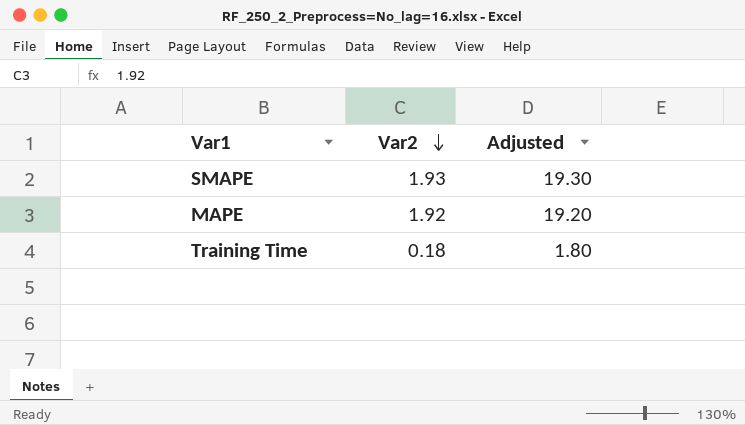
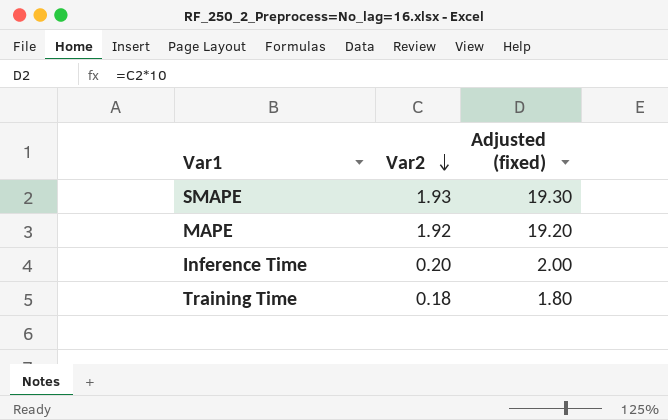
column name: Adjusted -> Adjusted (fixed)
row Inference Time: none -> 0.20 | 2.00

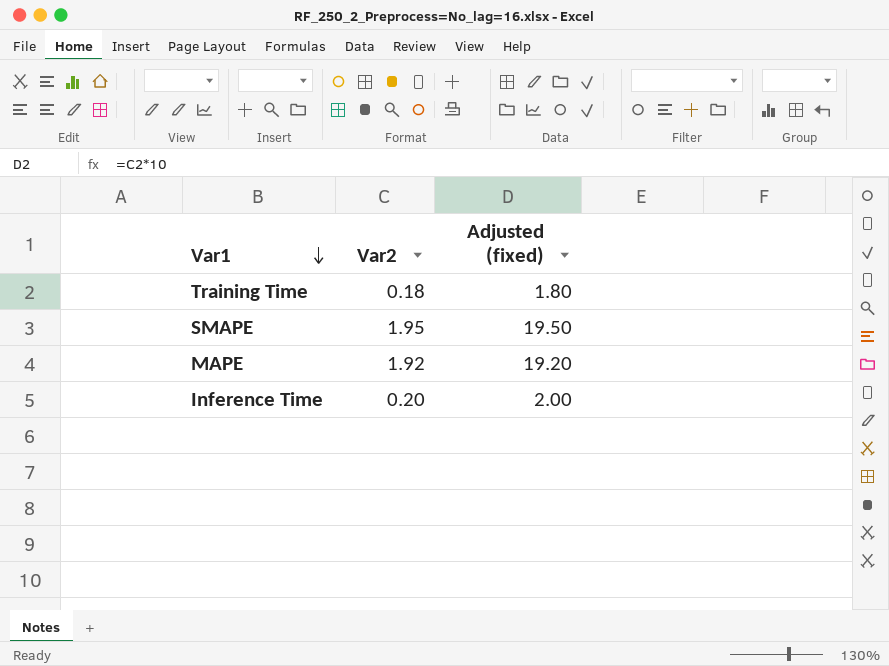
row order: Var2 descending -> Var1 descending
SMAPE | Var2: 1.93 -> 1.95
SMAPE | Adjusted (fixed): 19.30 -> 19.50

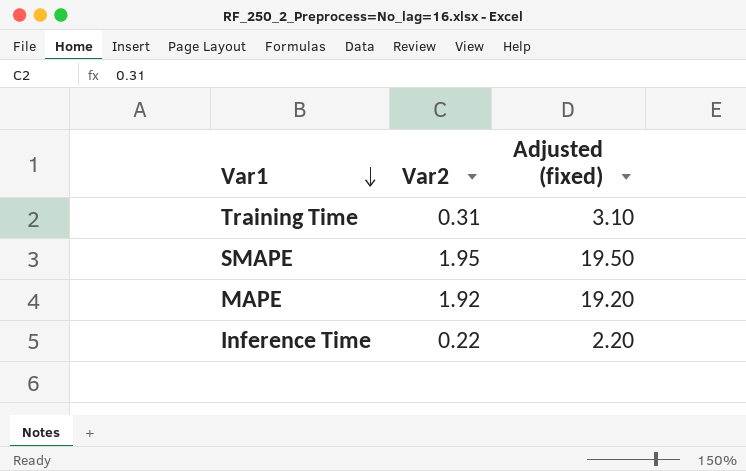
Training Time | Var2: 0.18 -> 0.31
Training Time | Adjusted (fixed): 1.80 -> 3.10
Inference Time | Var2: 0.20 -> 0.22
Inference Time | Adjusted (fixed): 2.00 -> 2.20

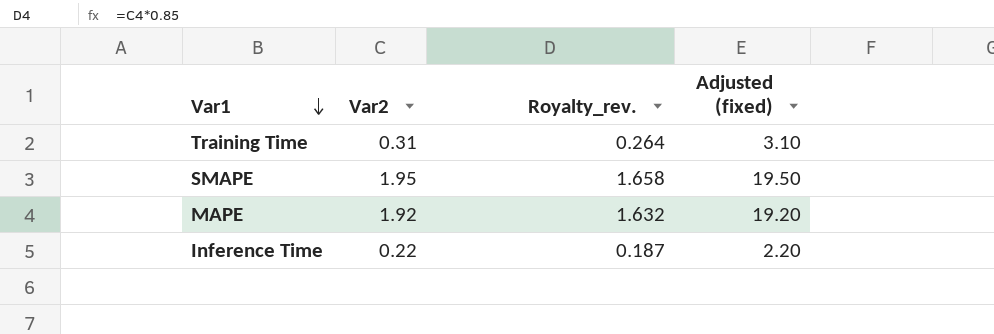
column Royalty_rev. | formula: none -> [Var2] * 0.85

